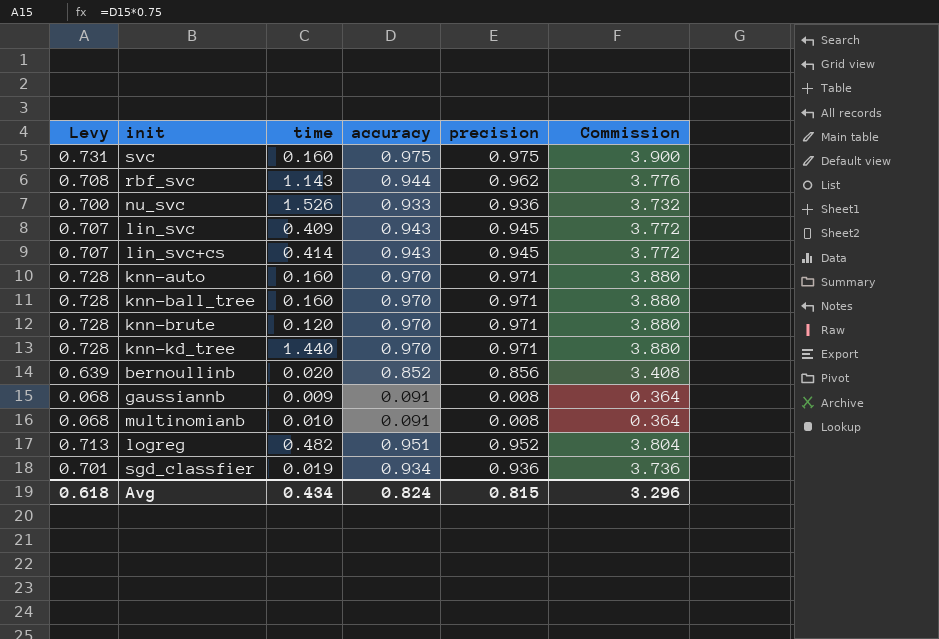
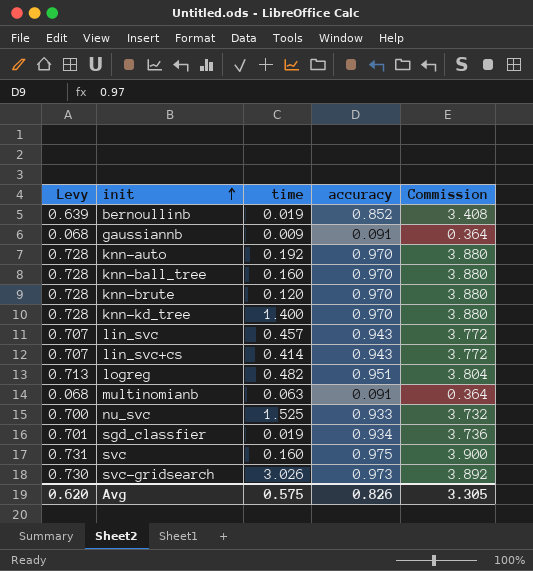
row order: none -> init ascending
column precision | position: 5 -> none
row rbf_svc: 0.708 | 1.143 | 0.944 | 0.962 | 3.776 -> none
bernoullinb | time: 0.020 -> 0.019
knn-auto | time: 0.160 -> 0.192
knn-kd_tree | time: 1.440 -> 1.400
lin_svc | time: 0.409 -> 0.457
multinomianb | time: 0.010 -> 0.063
nu_svc | time: 1.526 -> 1.525
row svc-gridsearch: none -> 0.730 | 3.026 | 0.973 | 3.892
Avg | Levy: 0.618 -> 0.620
Avg | time: 0.434 -> 0.575
Avg | accuracy: 0.824 -> 0.826
Avg | Commission: 3.296 -> 3.305

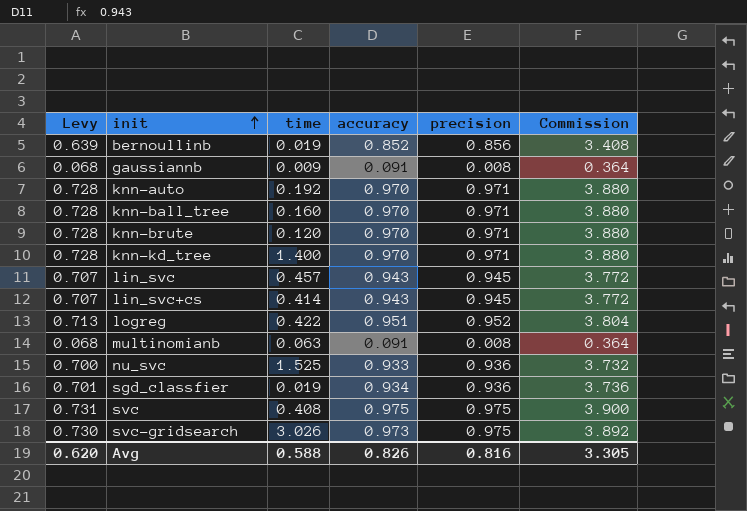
column precision | position: none -> 5
logreg | time: 0.482 -> 0.422
svc | time: 0.160 -> 0.408
Avg | time: 0.575 -> 0.588

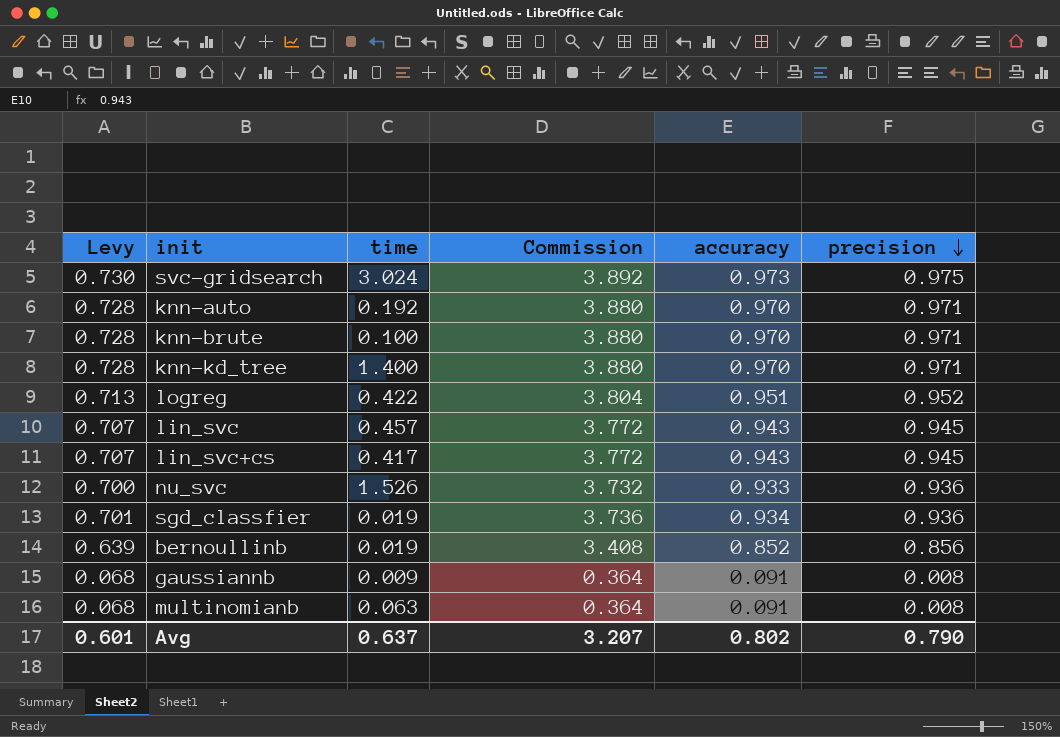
row order: init ascending -> precision descending
column Commission | position: 6 -> 4
row knn-ball_tree: 0.728 | 0.160 | 0.970 | 0.971 | 3.880 -> none
row svc: 0.731 | 0.408 | 0.975 | 0.975 | 3.900 -> none
svc-gridsearch | time: 3.026 -> 3.024
knn-brute | time: 0.120 -> 0.100
lin_svc+cs | time: 0.414 -> 0.417
nu_svc | time: 1.525 -> 1.526
Avg | Levy: 0.620 -> 0.601
Avg | time: 0.588 -> 0.637
Avg | Commission: 3.305 -> 3.207
Avg | accuracy: 0.826 -> 0.802
Avg | precision: 0.816 -> 0.790

